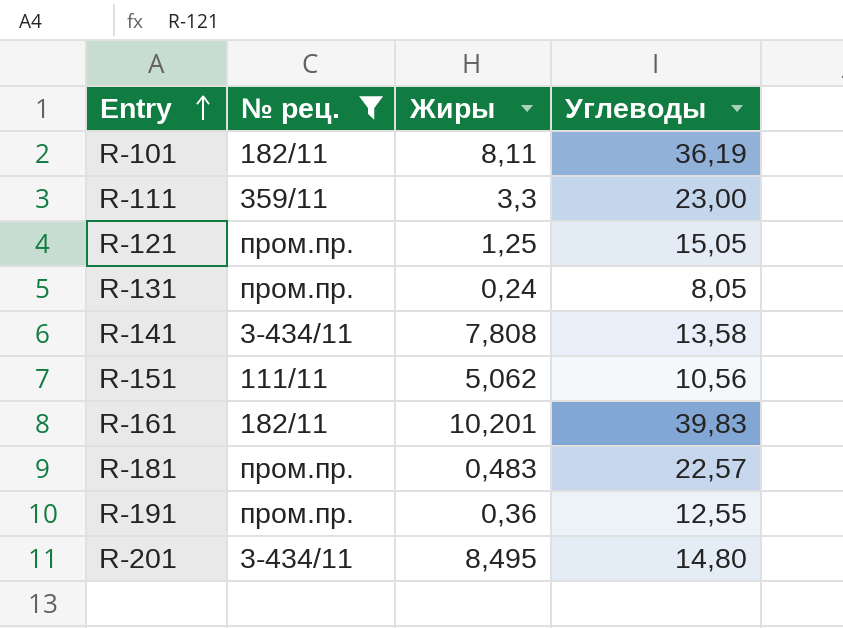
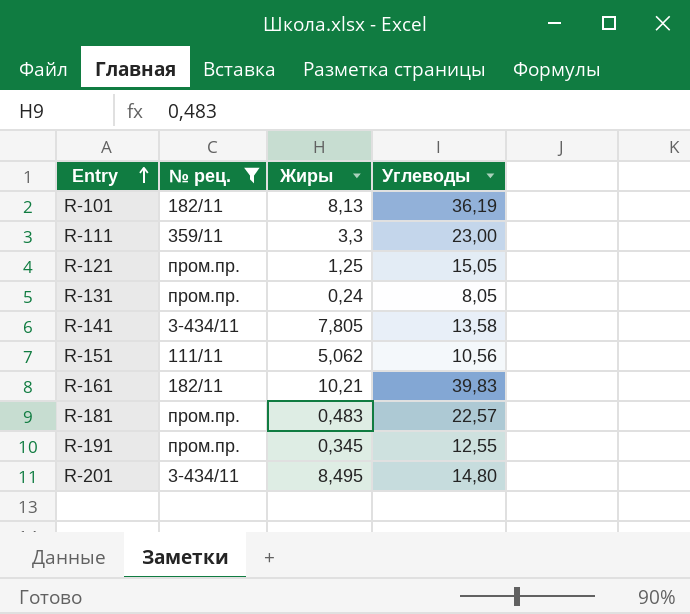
R-101 | Жиры: 8,11 -> 8,13
R-141 | Жиры: 7,808 -> 7,805
R-161 | Жиры: 10,201 -> 10,21
R-191 | Жиры: 0,36 -> 0,345

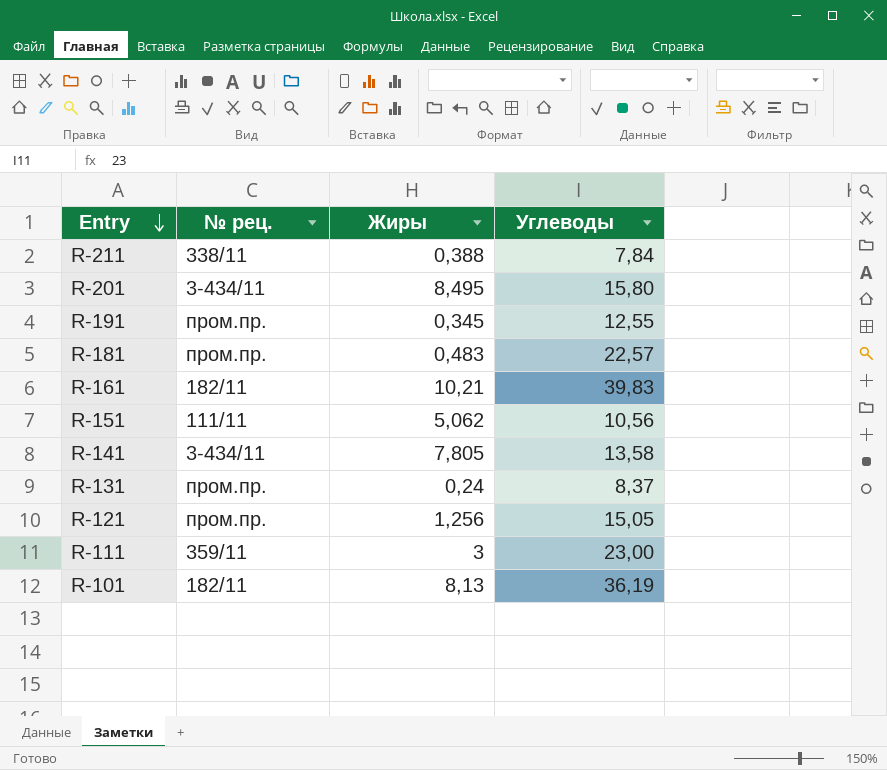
filter: № рец. != 338/11 -> none
row order: Entry ascending -> Entry descending
R-201 | Углеводы: 14,80 -> 15,80
R-131 | Углеводы: 8,05 -> 8,37
R-121 | Жиры: 1,25 -> 1,256
R-111 | Жиры: 3,3 -> 3

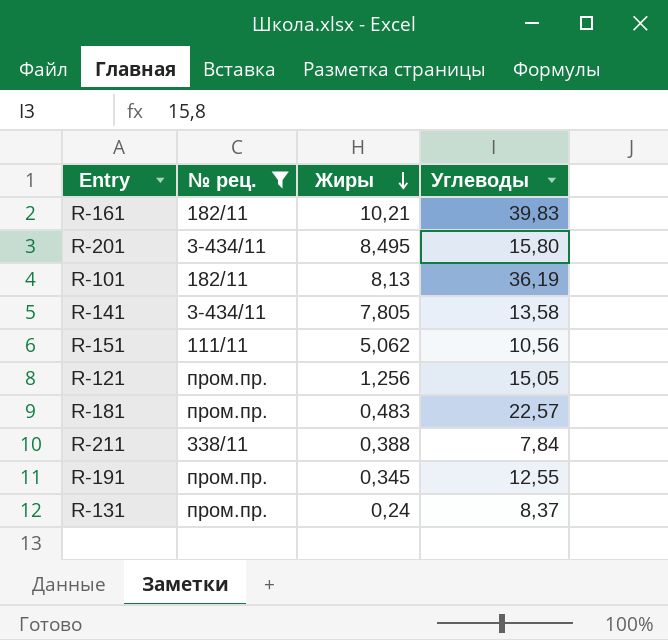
filter: none -> № рец. != 359/11
row order: Entry descending -> Жиры descending

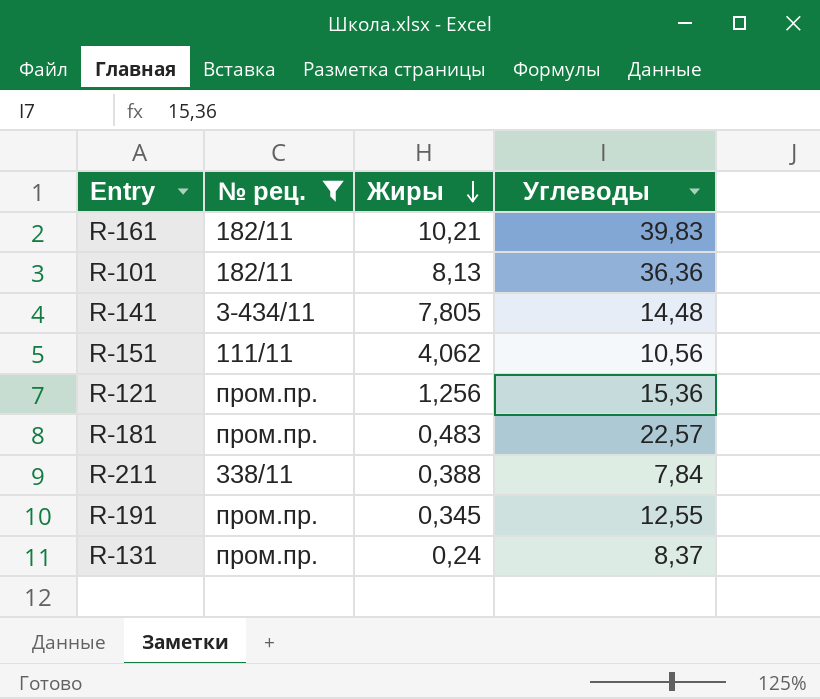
row R-201: 3-434/11 | 8,495 | 15,80 -> none
R-101 | Углеводы: 36,19 -> 36,36
R-141 | Углеводы: 13,58 -> 14,48
R-151 | Жиры: 5,062 -> 4,062
R-121 | Углеводы: 15,05 -> 15,36

